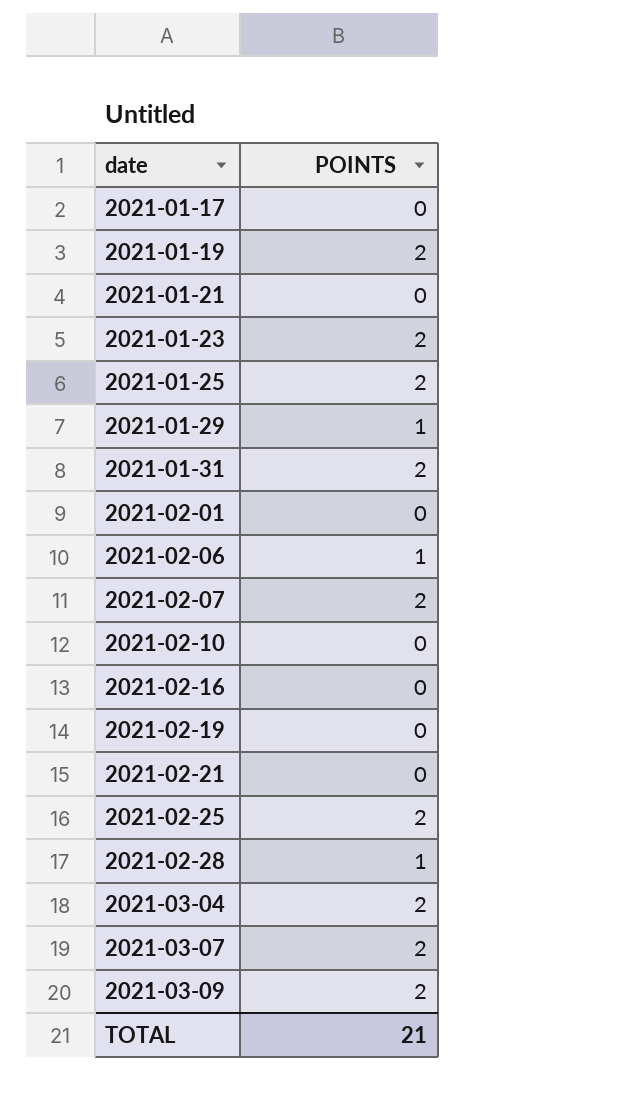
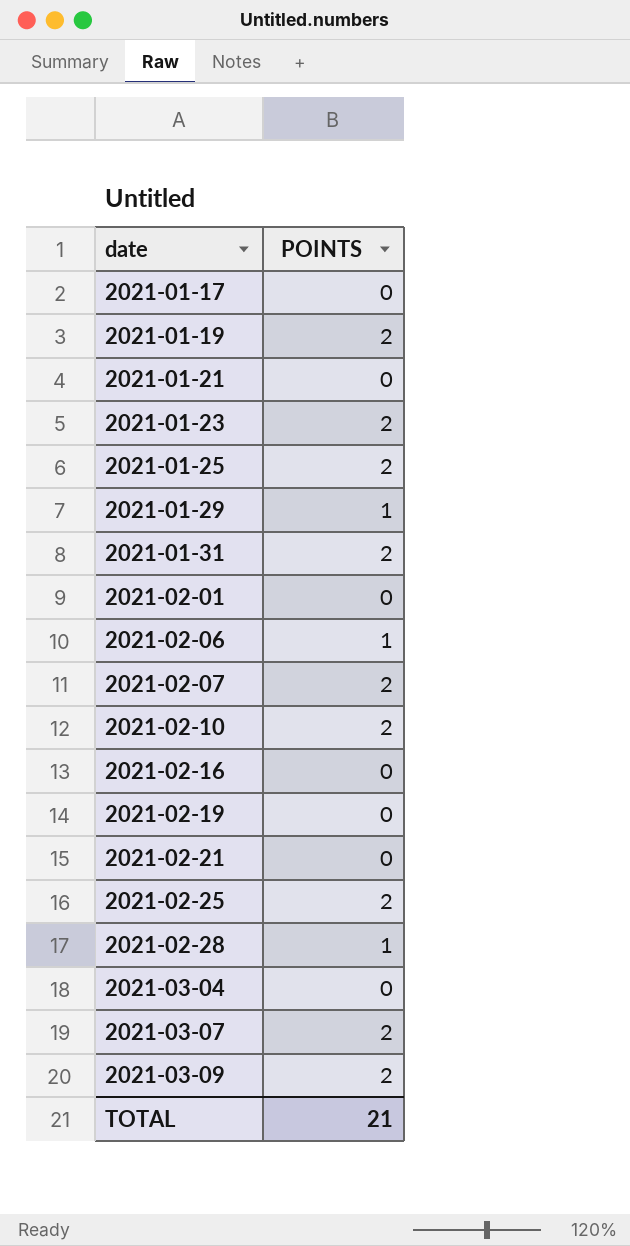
2021-02-10 | POINTS: 0 -> 2
2021-03-04 | POINTS: 2 -> 0

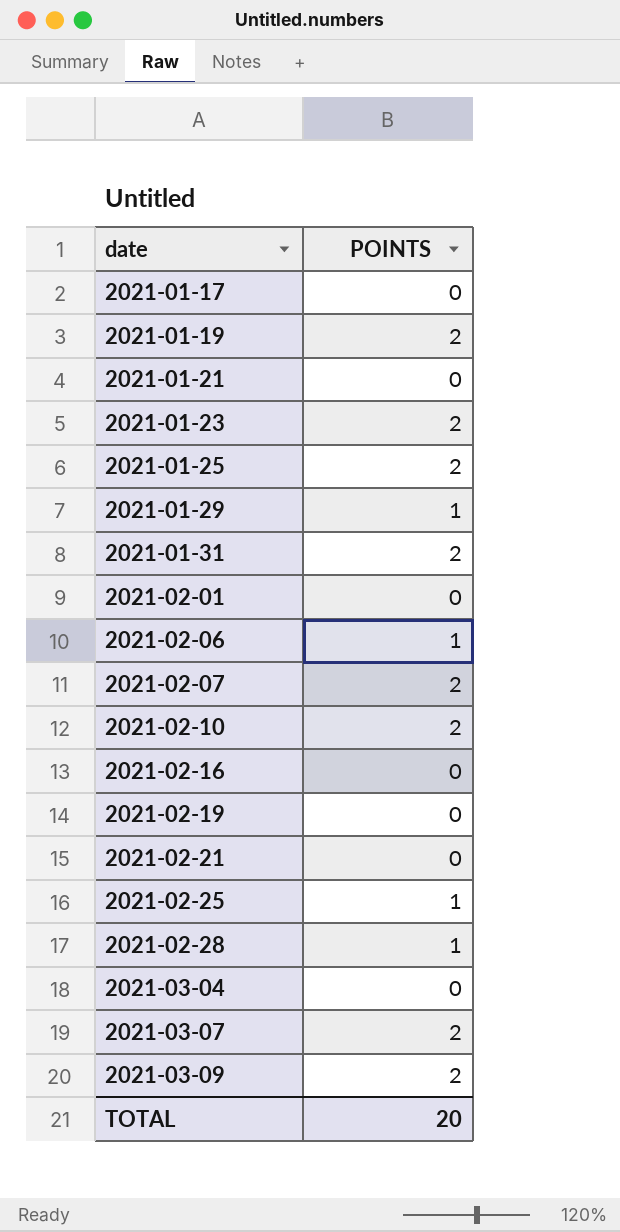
2021-02-25 | POINTS: 2 -> 1
TOTAL | POINTS: 21 -> 20

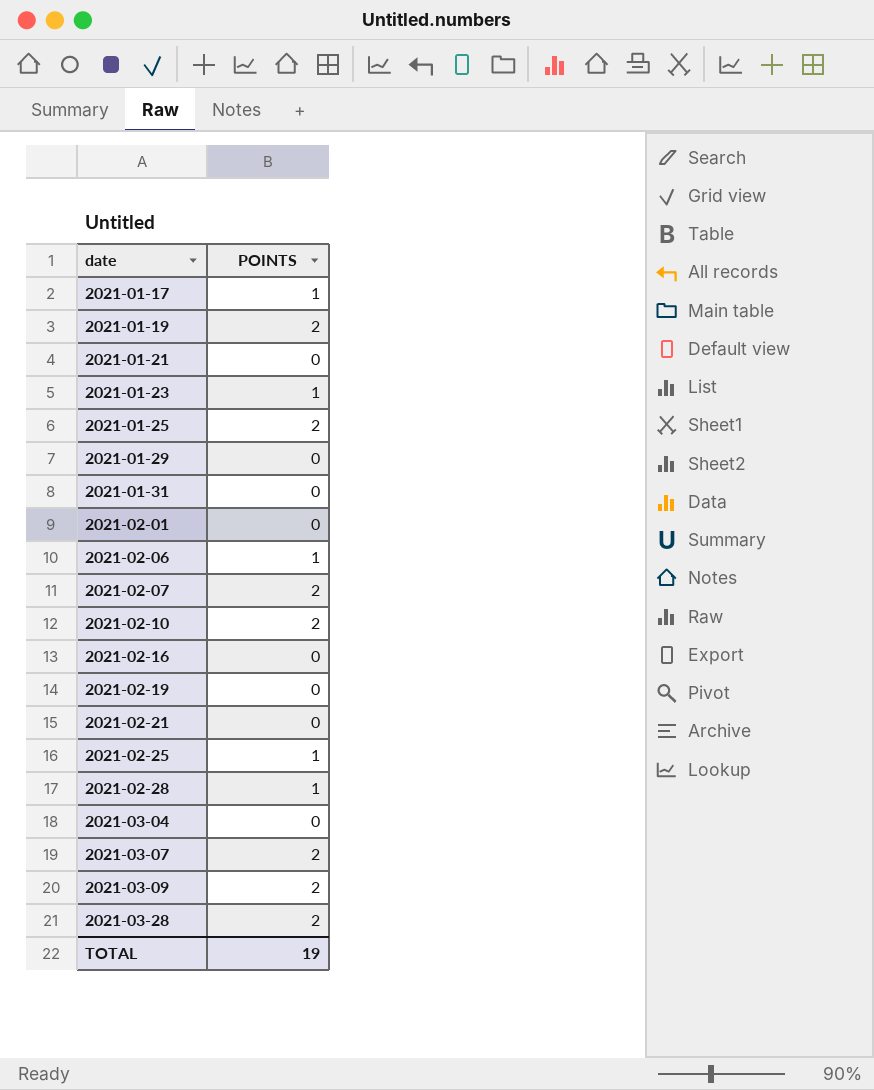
2021-01-17 | POINTS: 0 -> 1
2021-01-23 | POINTS: 2 -> 1
2021-01-29 | POINTS: 1 -> 0
2021-01-31 | POINTS: 2 -> 0
row 2021-03-28: none -> 2
TOTAL | POINTS: 20 -> 19

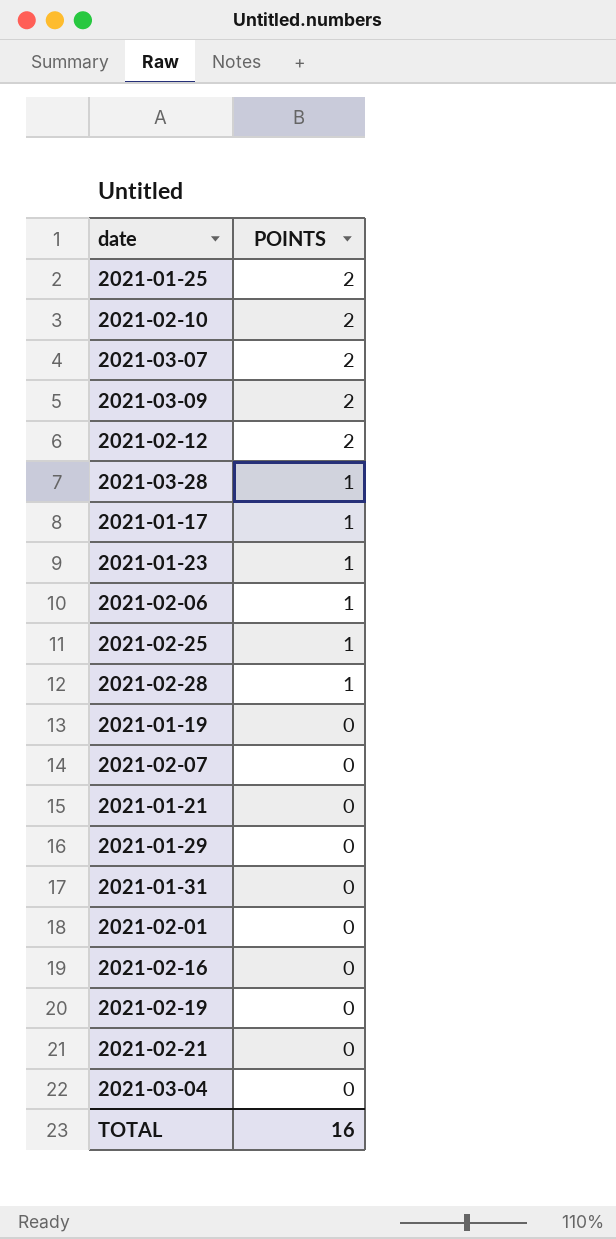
row order: date ascending -> POINTS descending
row 2021-02-12: none -> 2
2021-03-28 | POINTS: 2 -> 1
2021-01-19 | POINTS: 2 -> 0
2021-02-07 | POINTS: 2 -> 0
TOTAL | POINTS: 19 -> 16

